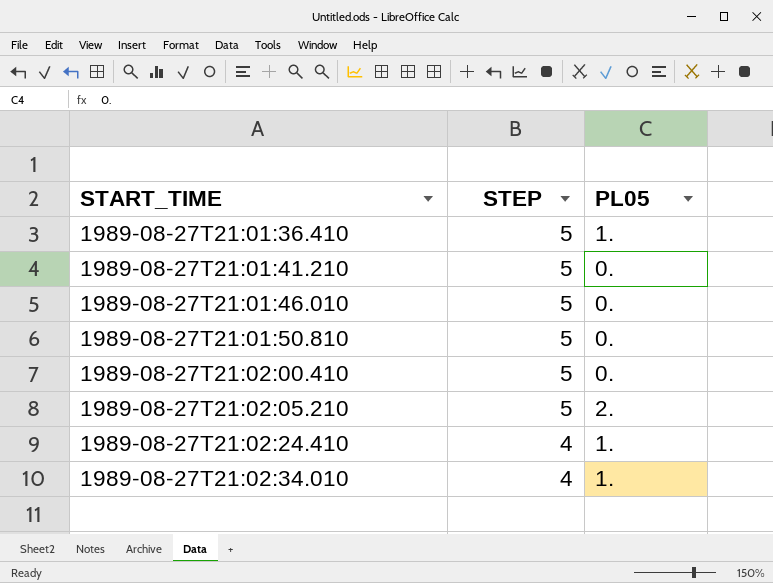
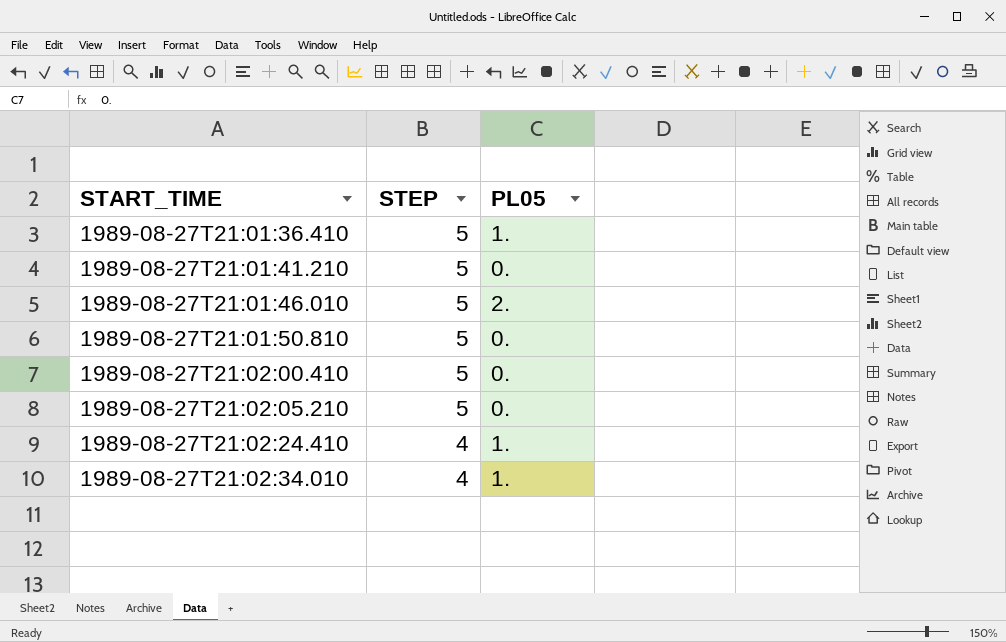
1989-08-27T21:01:46.010 | PL05: 0. -> 2.
1989-08-27T21:02:05.210 | PL05: 2. -> 0.

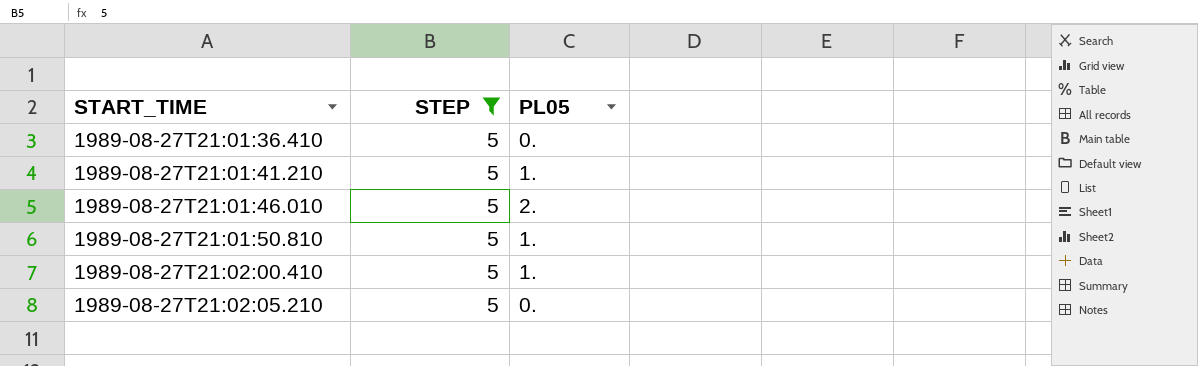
filter: none -> STEP = 5
1989-08-27T21:01:36.410 | PL05: 1. -> 0.
1989-08-27T21:01:41.210 | PL05: 0. -> 1.
1989-08-27T21:01:50.810 | PL05: 0. -> 1.
1989-08-27T21:02:00.410 | PL05: 0. -> 1.

